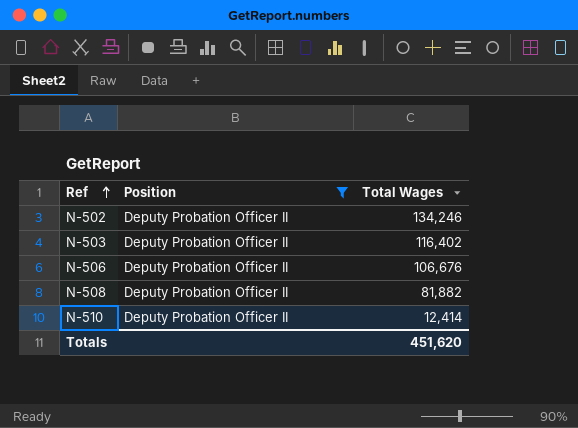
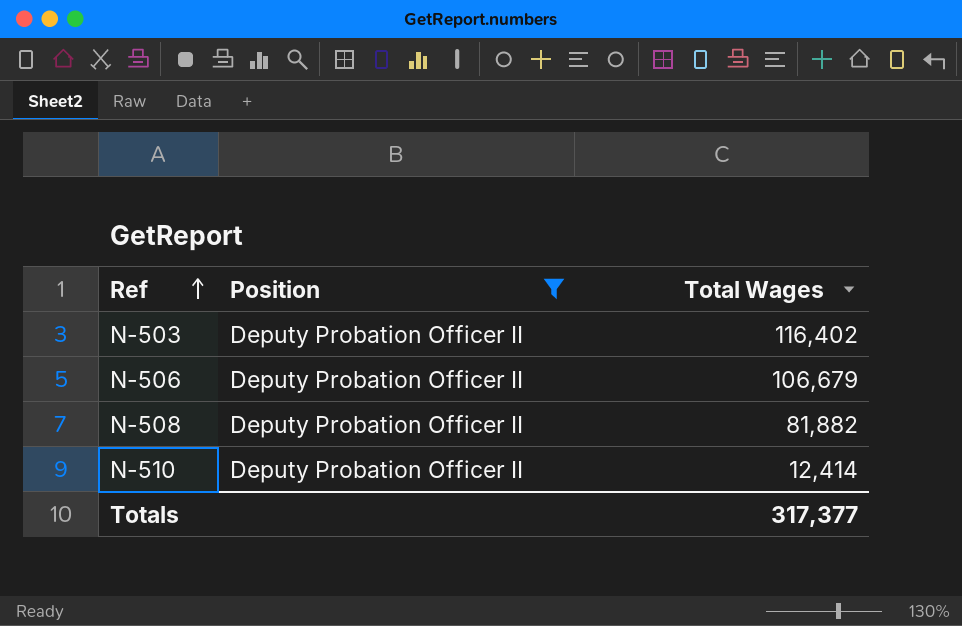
row N-502: Deputy Probation Officer II | 134,246 -> none
N-506 | Total Wages: 106,676 -> 106,679
Totals | Total Wages: 451,620 -> 317,377

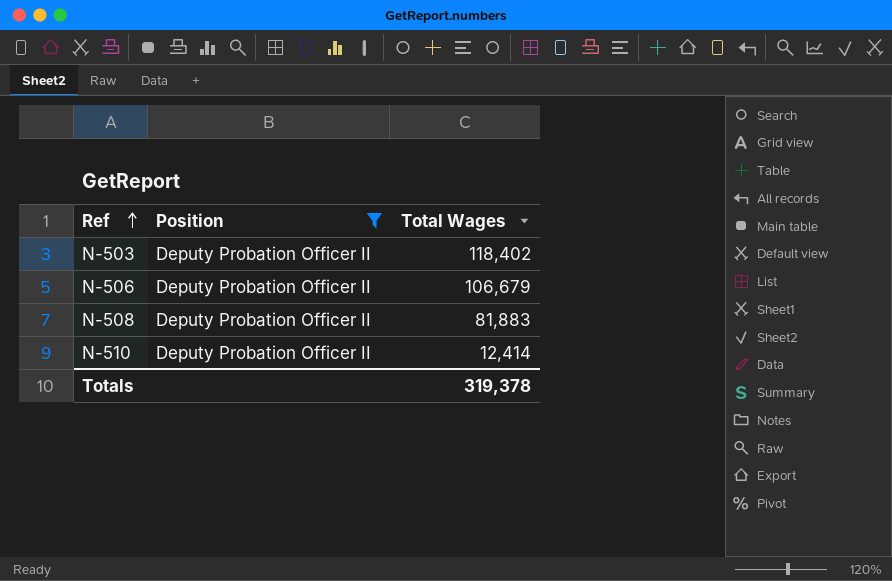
N-503 | Total Wages: 116,402 -> 118,402
N-508 | Total Wages: 81,882 -> 81,883
Totals | Total Wages: 317,377 -> 319,378

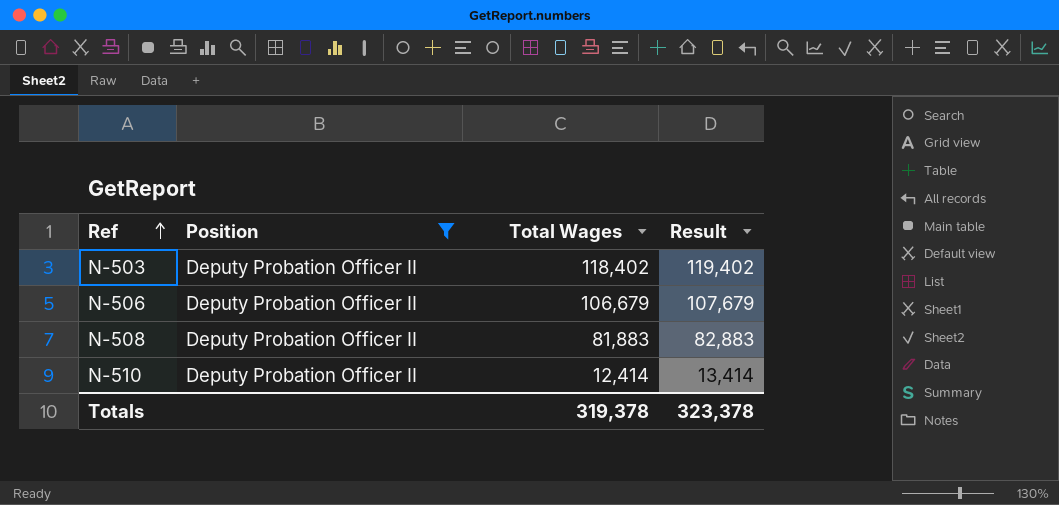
column Result | formula: none -> [Total Wages] + 1000

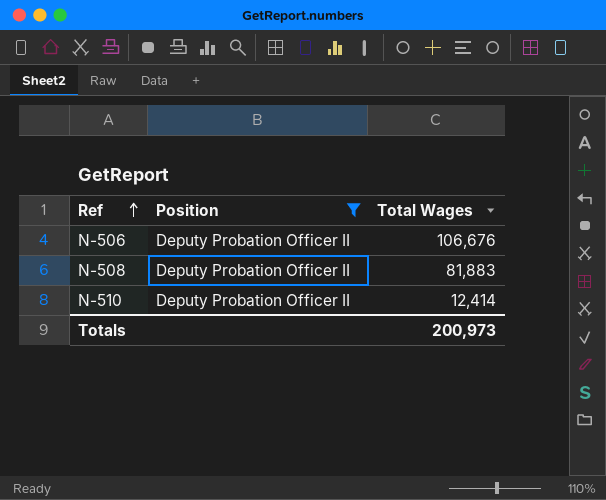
column Result | formula: [Total Wages] + 1000 -> none
row N-503: Deputy Probation Officer II | 118,402 | 119,402 -> none
N-506 | Total Wages: 106,679 -> 106,676
Totals | Total Wages: 319,378 -> 200,973

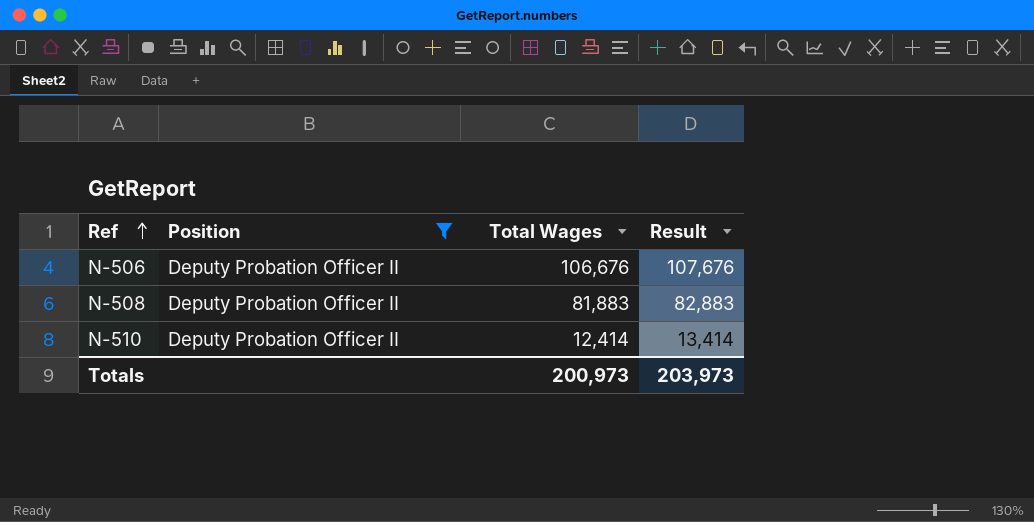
column Result | formula: none -> [Total Wages] + 1000

